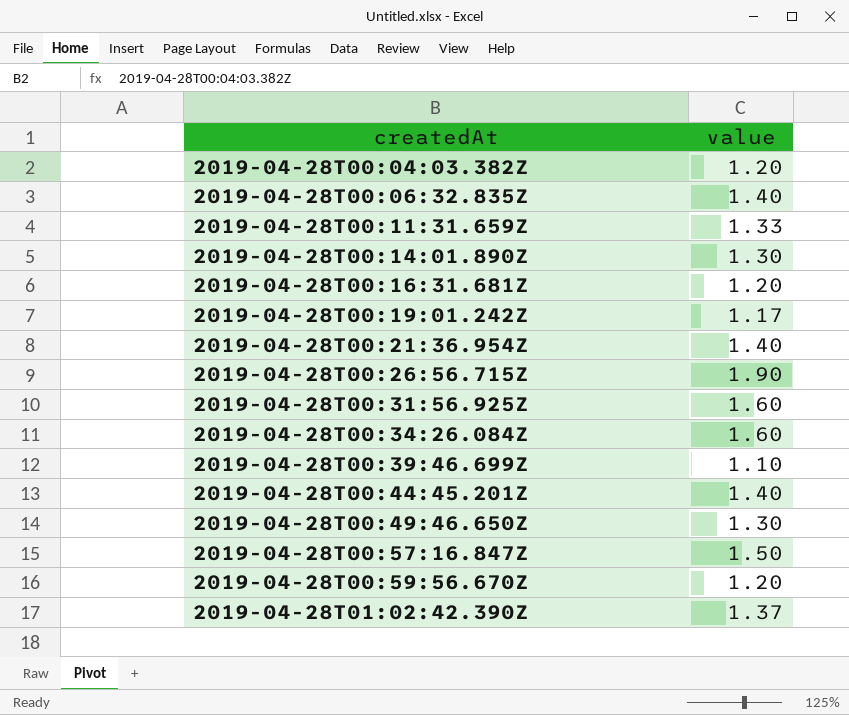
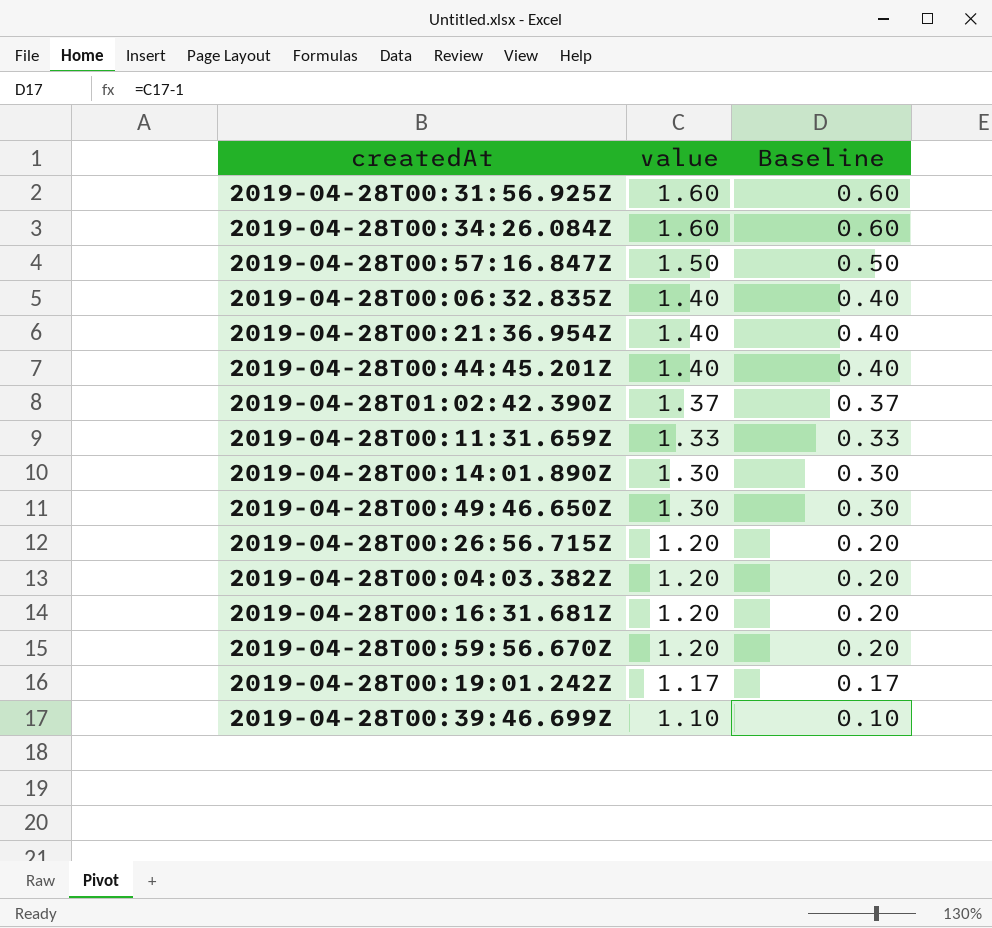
row order: createdAt ascending -> value descending
column Baseline | formula: none -> [value] - 1
2019-04-28T00:26:56.715Z | value: 1.90 -> 1.20

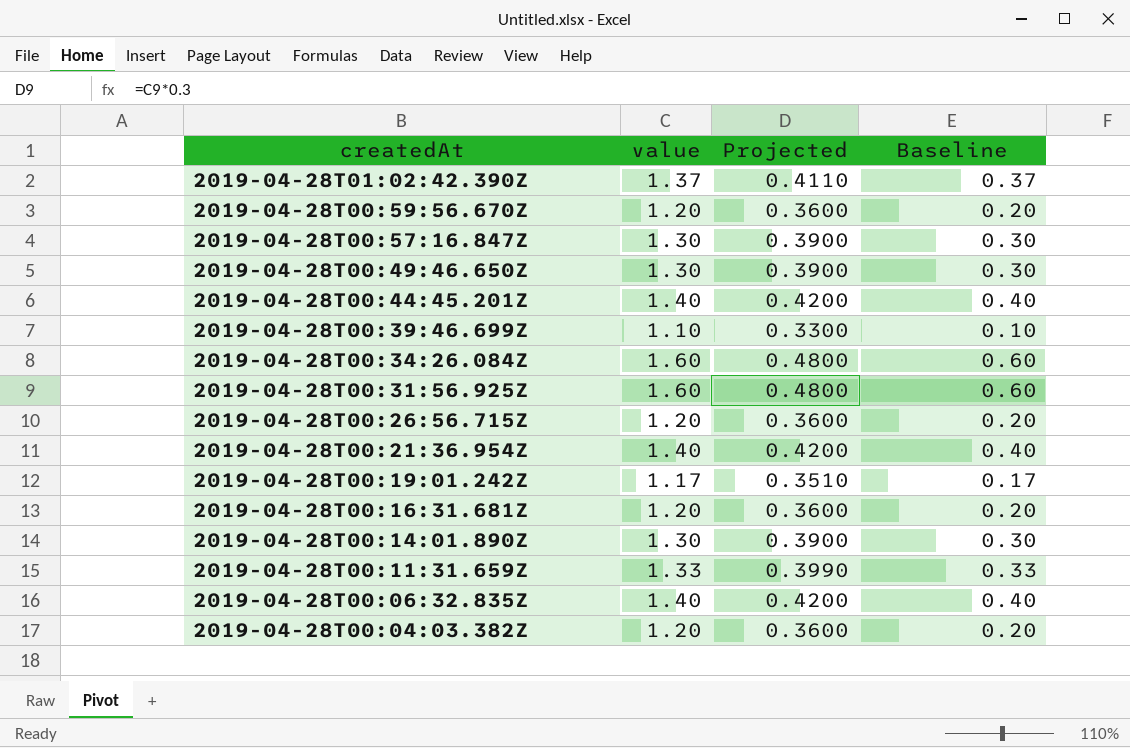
row order: value descending -> createdAt descending
column Projected | formula: none -> [value] * 0.3
2019-04-28T00:57:16.847Z | value: 1.50 -> 1.30
2019-04-28T00:57:16.847Z | Baseline: 0.50 -> 0.30

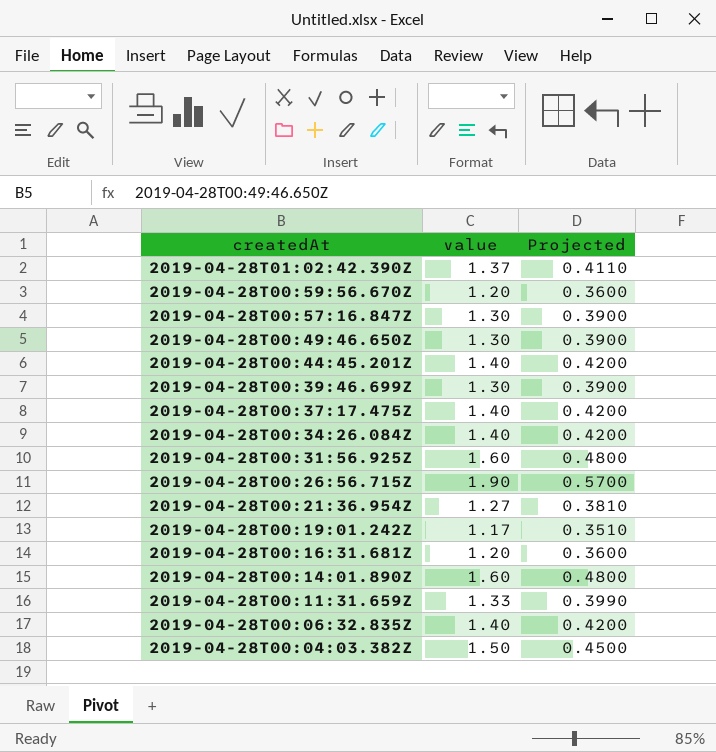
column Baseline | formula: [value] - 1 -> none
2019-04-28T00:39:46.699Z | value: 1.10 -> 1.30
2019-04-28T00:39:46.699Z | Projected: 0.3300 -> 0.3900
row 2019-04-28T00:37:17.475Z: none -> 1.40 | 0.4200
2019-04-28T00:34:26.084Z | value: 1.60 -> 1.40
2019-04-28T00:34:26.084Z | Projected: 0.4800 -> 0.4200
2019-04-28T00:26:56.715Z | value: 1.20 -> 1.90
2019-04-28T00:26:56.715Z | Projected: 0.3600 -> 0.5700
2019-04-28T00:21:36.954Z | value: 1.40 -> 1.27
2019-04-28T00:21:36.954Z | Projected: 0.4200 -> 0.3810
2019-04-28T00:14:01.890Z | value: 1.30 -> 1.60
2019-04-28T00:14:01.890Z | Projected: 0.3900 -> 0.4800
2019-04-28T00:04:03.382Z | value: 1.20 -> 1.50
2019-04-28T00:04:03.382Z | Projected: 0.3600 -> 0.4500

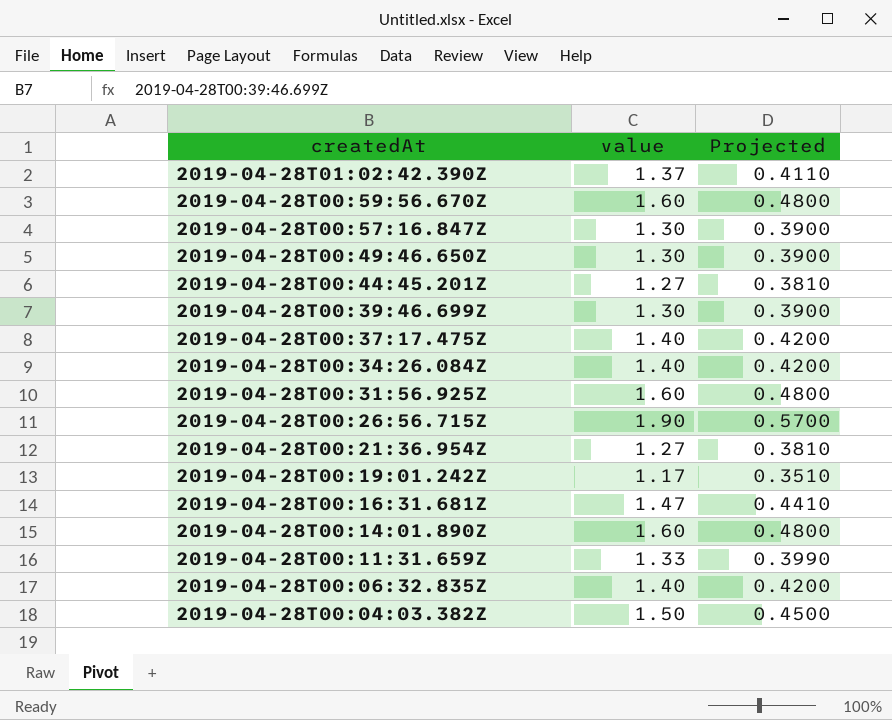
2019-04-28T00:59:56.670Z | value: 1.20 -> 1.60
2019-04-28T00:59:56.670Z | Projected: 0.3600 -> 0.4800
2019-04-28T00:44:45.201Z | value: 1.40 -> 1.27
2019-04-28T00:44:45.201Z | Projected: 0.4200 -> 0.3810
2019-04-28T00:16:31.681Z | value: 1.20 -> 1.47
2019-04-28T00:16:31.681Z | Projected: 0.3600 -> 0.4410

